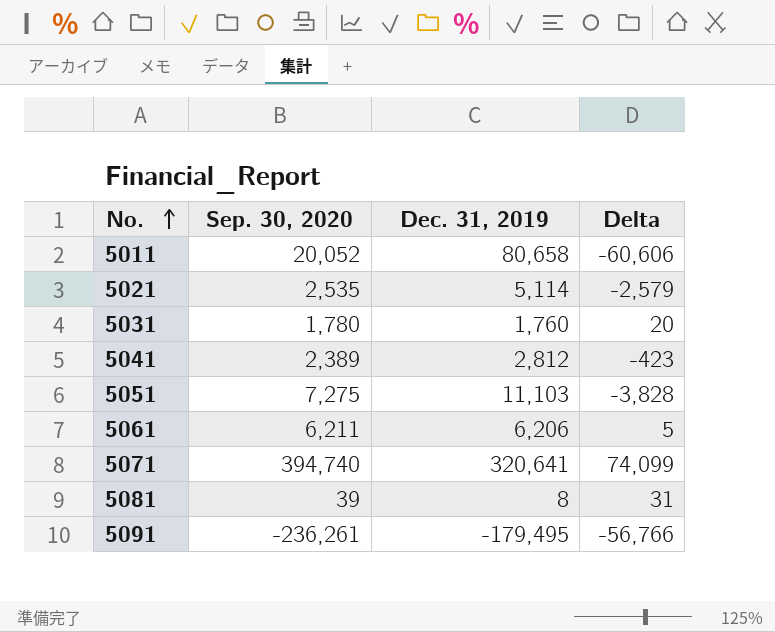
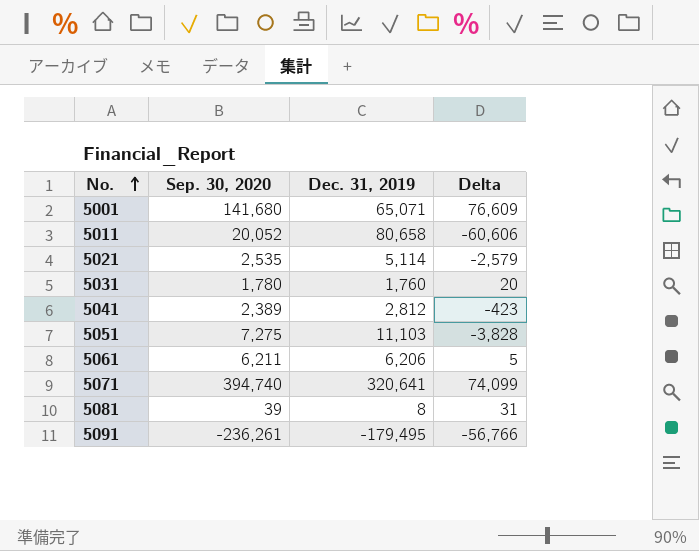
row 5001: none -> 141,680 | 65,071 | 76,609

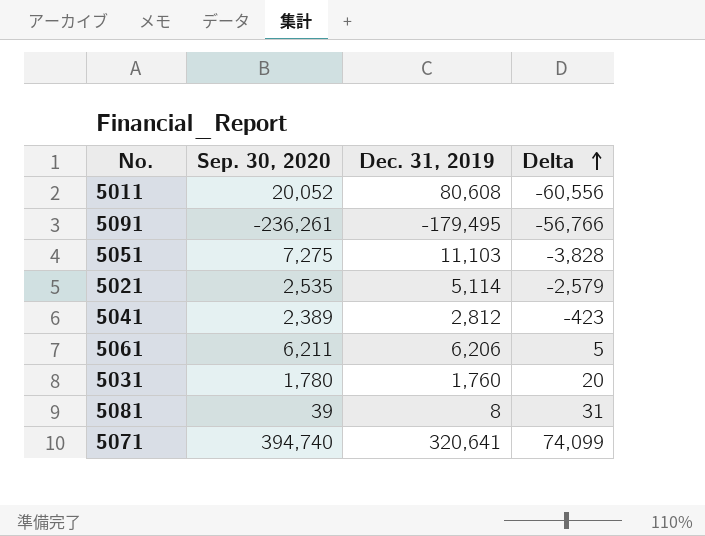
row order: No. ascending -> Delta ascending
row 5001: 141,680 | 65,071 | 76,609 -> none
5011 | Dec. 31, 2019: 80,658 -> 80,608
5011 | Delta: -60,606 -> -60,556

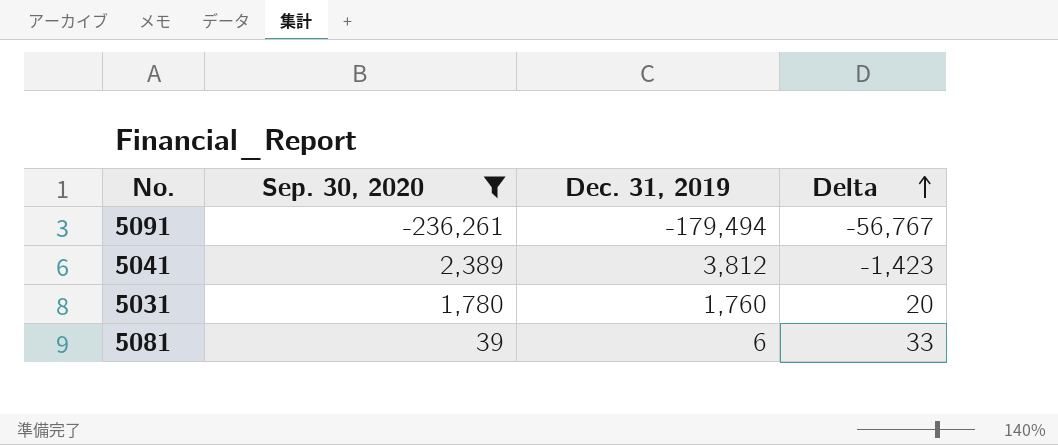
filter: none -> Sep. 30, 2020 <= 2,389
5091 | Dec. 31, 2019: -179,495 -> -179,494
5091 | Delta: -56,766 -> -56,767
5041 | Dec. 31, 2019: 2,812 -> 3,812
5041 | Delta: -423 -> -1,423
5081 | Dec. 31, 2019: 8 -> 6
5081 | Delta: 31 -> 33

